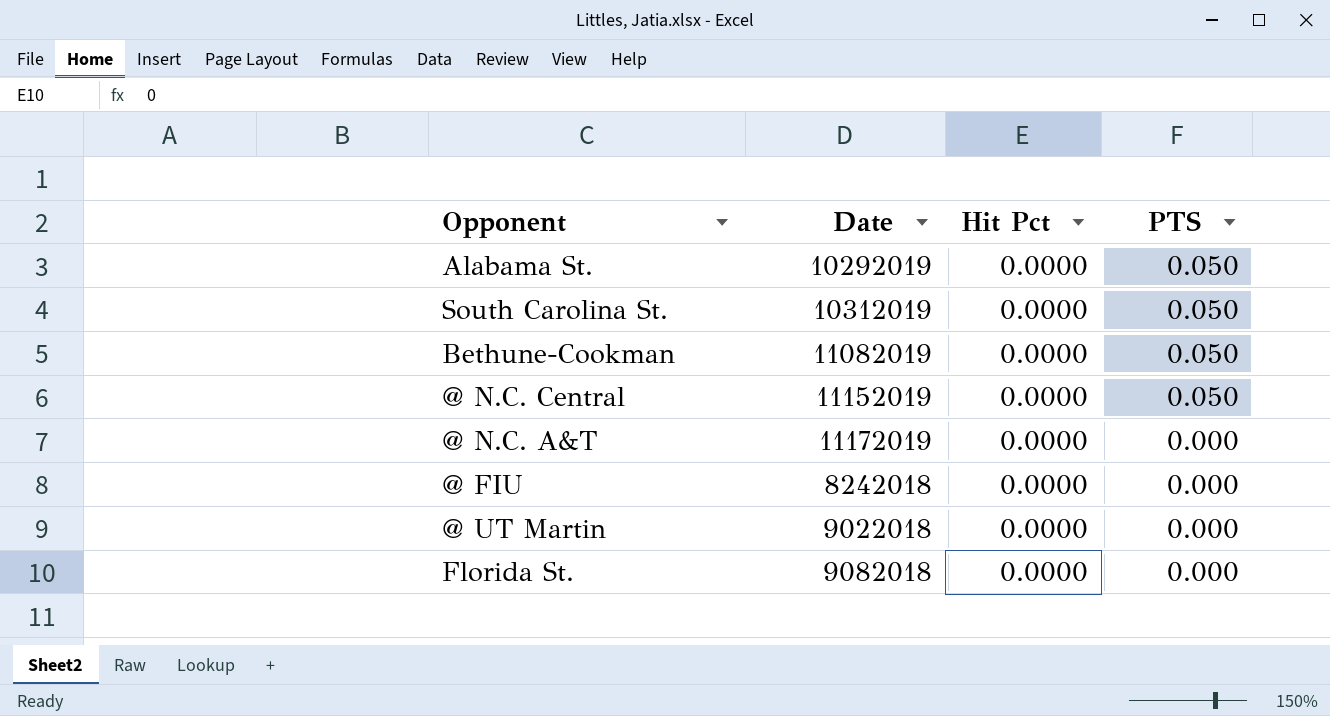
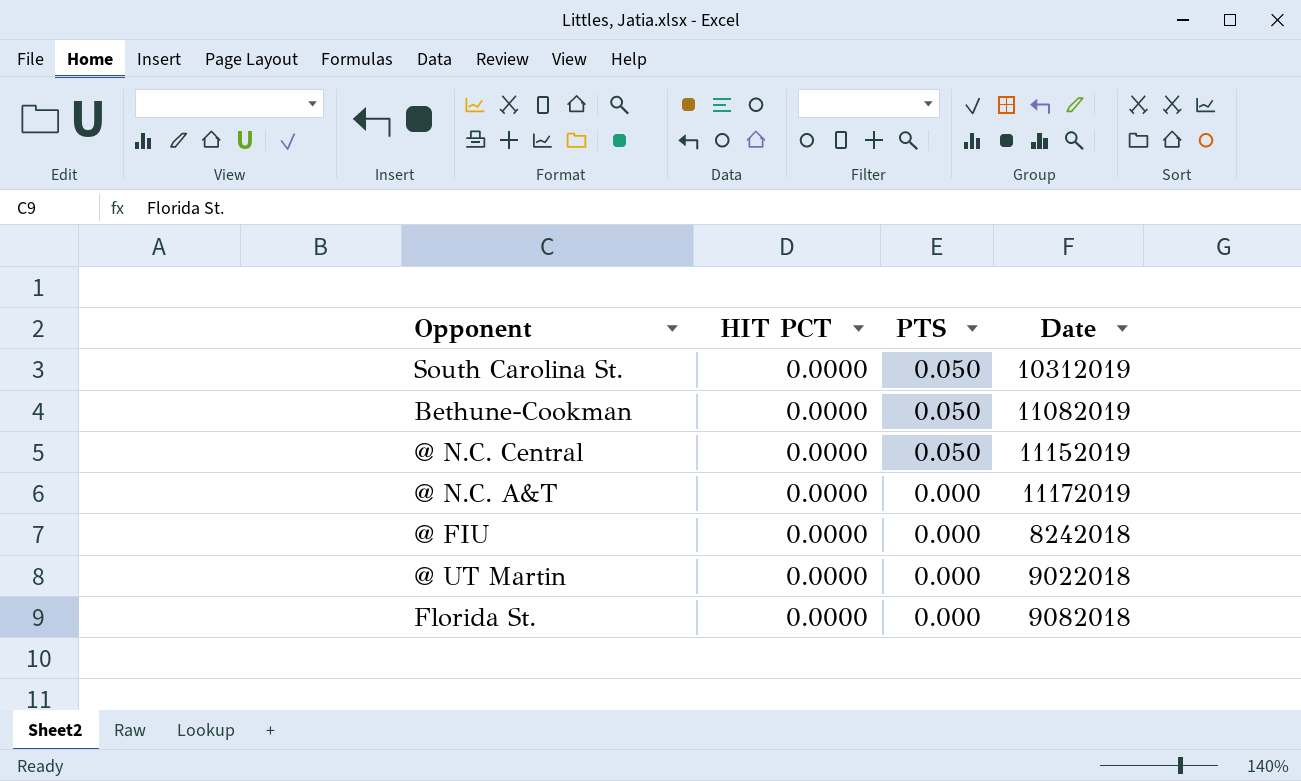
column name: Hit Pct -> HIT PCT
column Date | position: 2 -> 4
row Alabama St.: 10292019 | 0.0000 | 0.050 -> none

